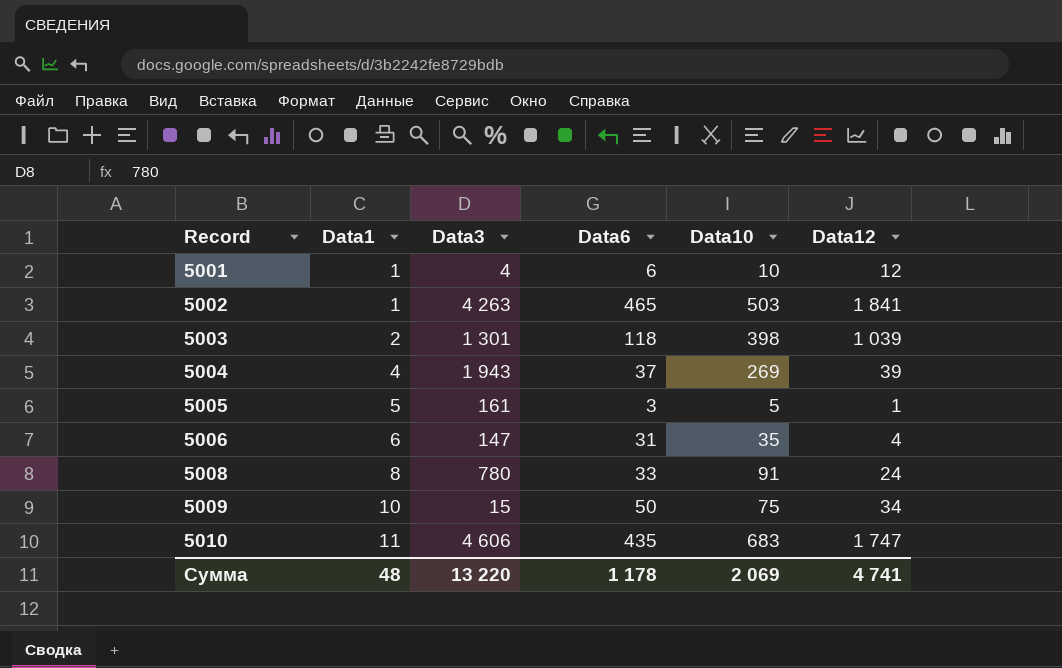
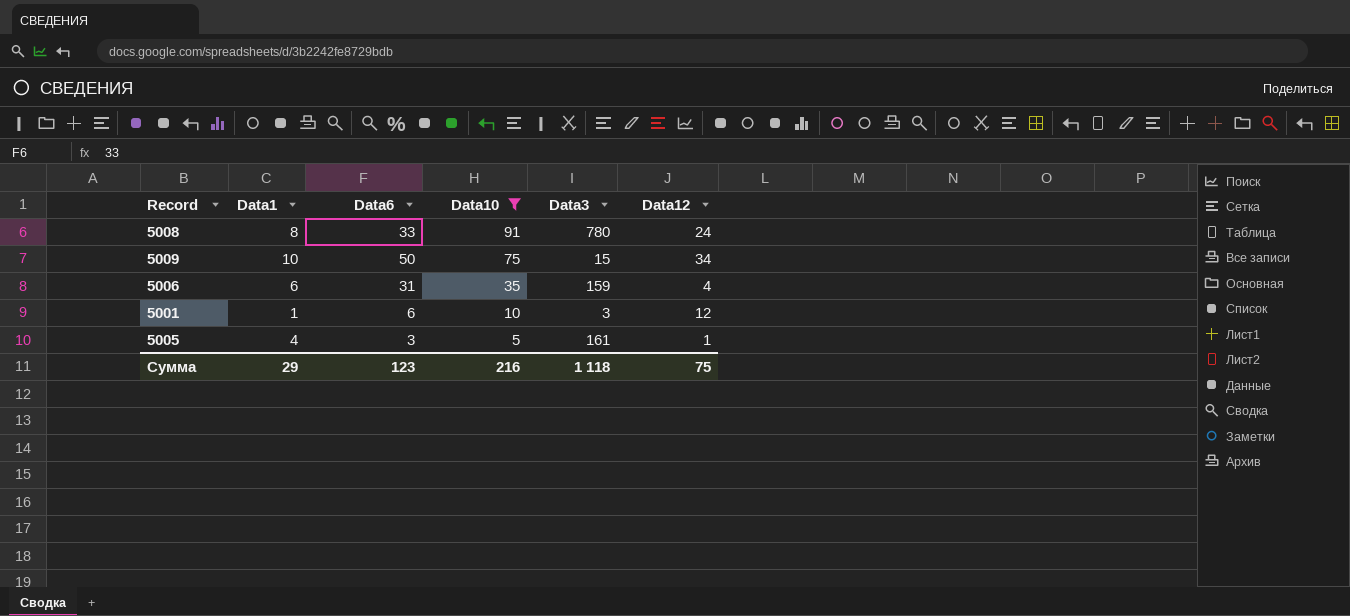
filter: none -> Data10 <= 91
row order: Record ascending -> Data10 descending
column Data3 | position: 3 -> 5
5006 | Data3: 147 -> 159
5001 | Data3: 4 -> 3
5005 | Data1: 5 -> 4
Сумма | Data1: 48 -> 29
Сумма | Data6: 1 178 -> 123
Сумма | Data10: 2 069 -> 216
Сумма | Data3: 13 220 -> 1 118
Сумма | Data12: 4 741 -> 75

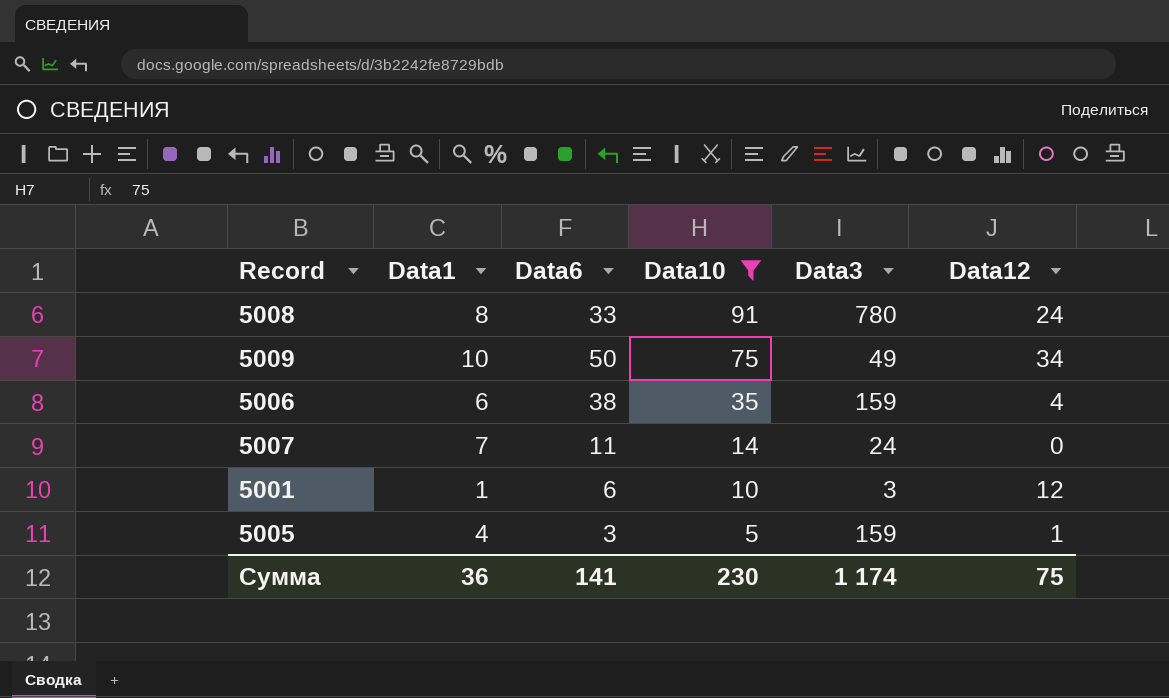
5009 | Data3: 15 -> 49
5006 | Data6: 31 -> 38
row 5007: none -> 7 | 11 | 14 | 24 | 0
5005 | Data3: 161 -> 159
Сумма | Data1: 29 -> 36
Сумма | Data6: 123 -> 141
Сумма | Data10: 216 -> 230
Сумма | Data3: 1 118 -> 1 174

